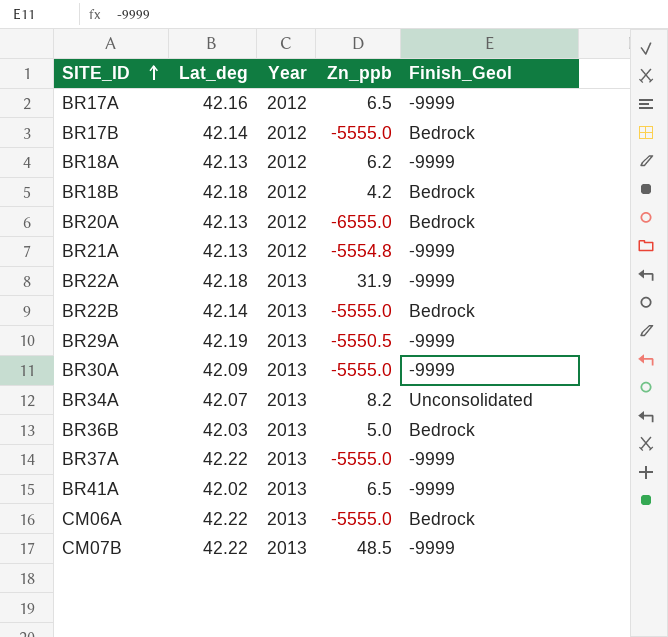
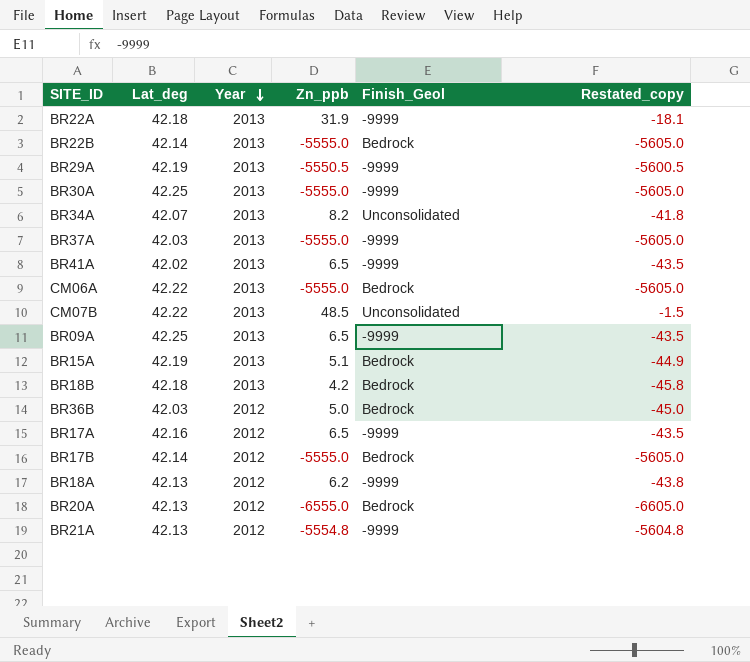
row order: SITE_ID ascending -> Year descending
column Restated_copy | formula: none -> [Zn_ppb] - 50
BR30A | Lat_deg: 42.09 -> 42.25
BR37A | Lat_deg: 42.22 -> 42.03
CM07B | Finish_Geol: -9999 -> Unconsolidated
row BR09A: none -> 42.25 | 2013 | 6.5 | -9999 | -43.5
row BR15A: none -> 42.19 | 2013 | 5.1 | Bedrock | -44.9
BR18B | Year: 2012 -> 2013
BR36B | Year: 2013 -> 2012

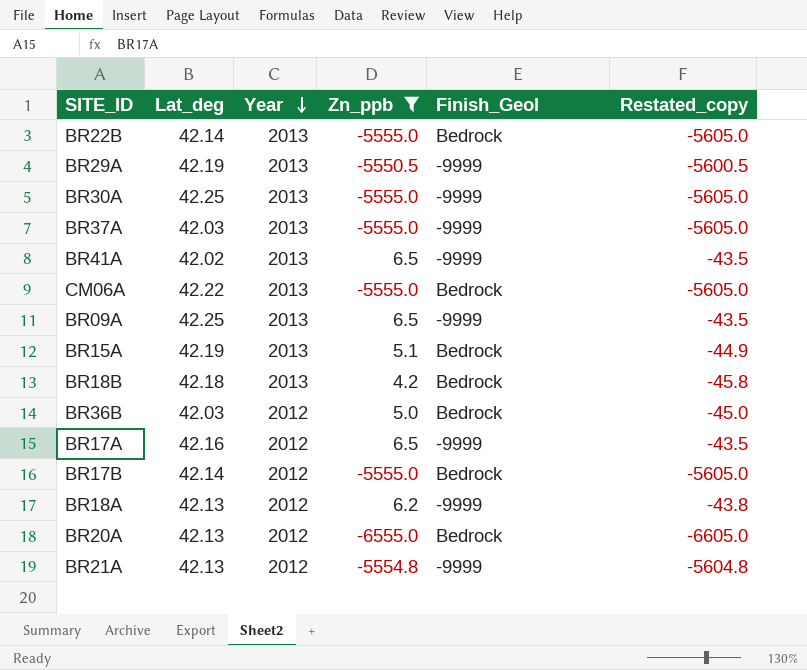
filter: none -> Zn_ppb <= 6.5

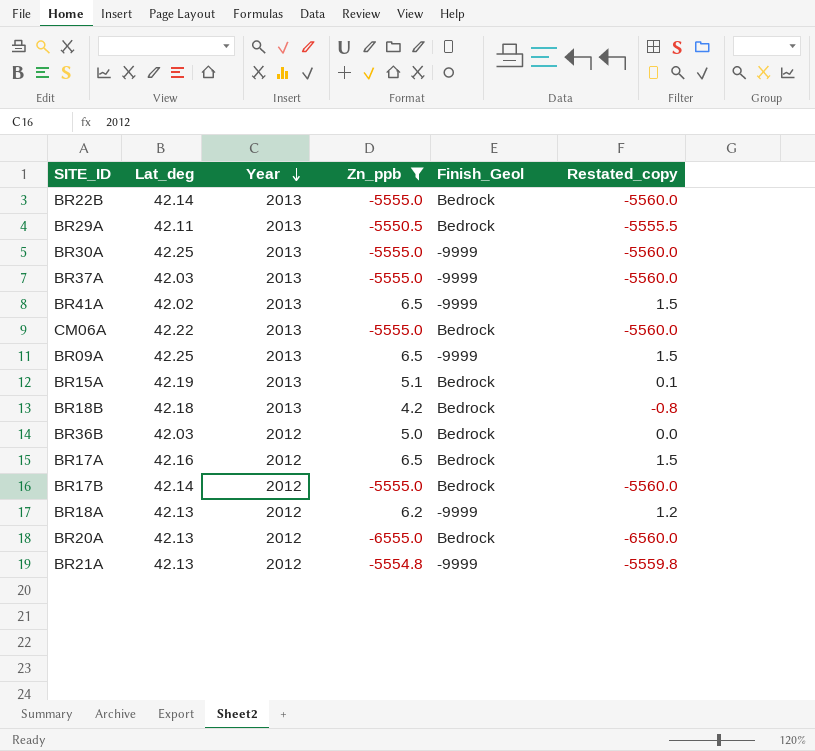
column Restated_copy | formula: [Zn_ppb] - 50 -> [Zn_ppb] - 5
BR29A | Lat_deg: 42.19 -> 42.11
BR29A | Finish_Geol: -9999 -> Bedrock
BR17A | Finish_Geol: -9999 -> Bedrock

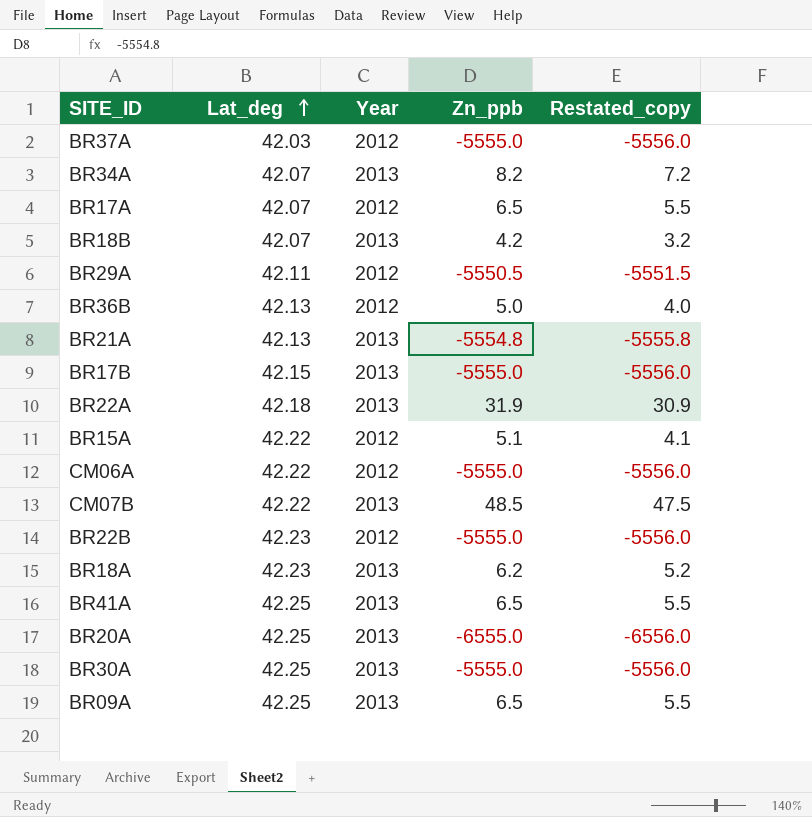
filter: Zn_ppb <= 6.5 -> none
row order: Year descending -> Lat_deg ascending
column Finish_Geol | position: 5 -> none
column Restated_copy | formula: [Zn_ppb] - 5 -> [Zn_ppb] - 1
BR37A | Year: 2013 -> 2012
BR17A | Lat_deg: 42.16 -> 42.07
BR18B | Lat_deg: 42.18 -> 42.07
BR29A | Year: 2013 -> 2012
BR36B | Lat_deg: 42.03 -> 42.13
BR21A | Year: 2012 -> 2013
BR17B | Lat_deg: 42.14 -> 42.15
BR17B | Year: 2012 -> 2013
BR15A | Lat_deg: 42.19 -> 42.22
BR15A | Year: 2013 -> 2012
CM06A | Year: 2013 -> 2012
BR22B | Lat_deg: 42.14 -> 42.23
BR22B | Year: 2013 -> 2012
BR18A | Lat_deg: 42.13 -> 42.23
BR18A | Year: 2012 -> 2013
BR41A | Lat_deg: 42.02 -> 42.25
BR20A | Lat_deg: 42.13 -> 42.25
BR20A | Year: 2012 -> 2013

